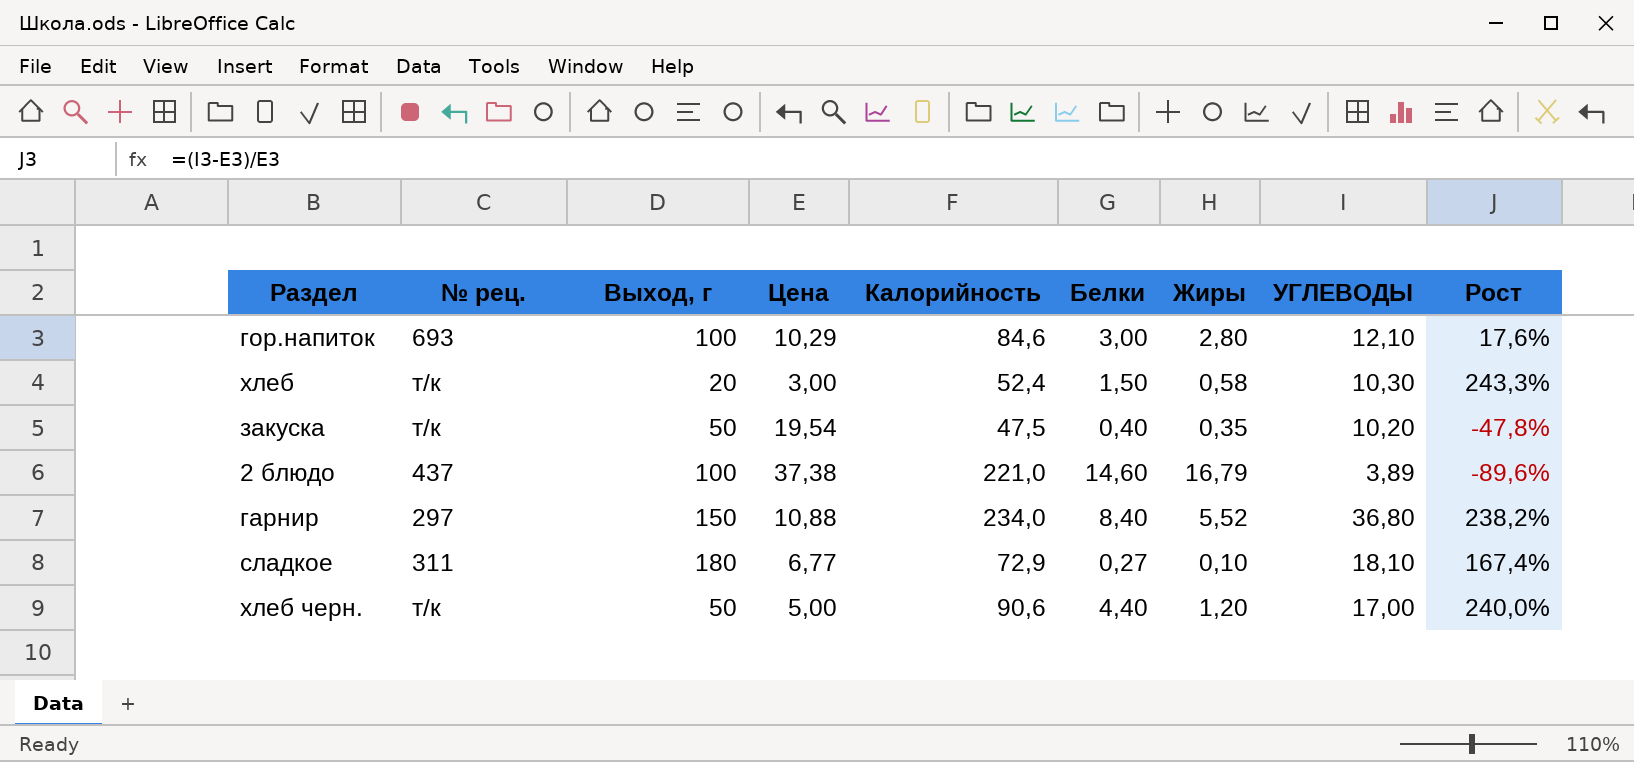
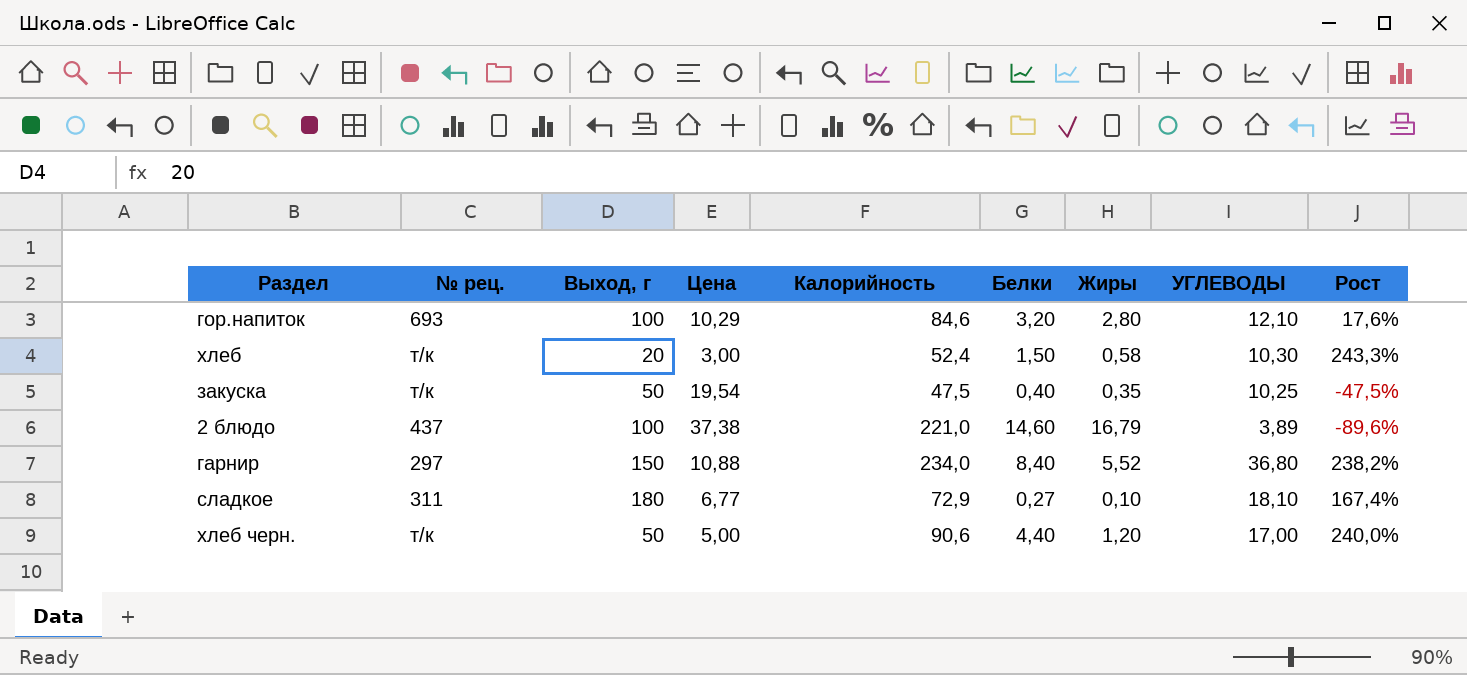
гор.напиток | Белки: 3,00 -> 3,20
закуска | УГЛЕВОДЫ: 10,20 -> 10,25
закуска | Рост: -47,8% -> -47,5%

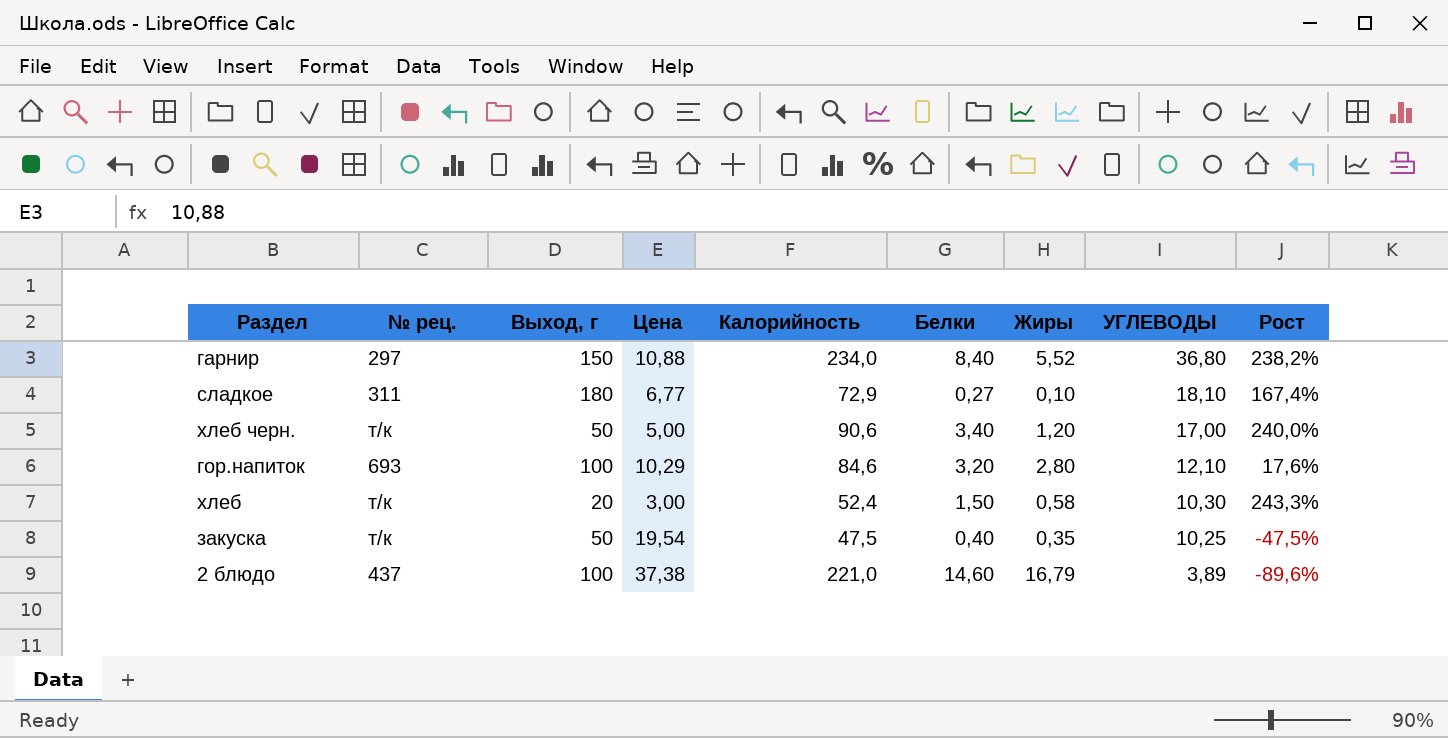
row order: none -> УГЛЕВОДЫ descending
хлеб черн. | Белки: 4,40 -> 3,40

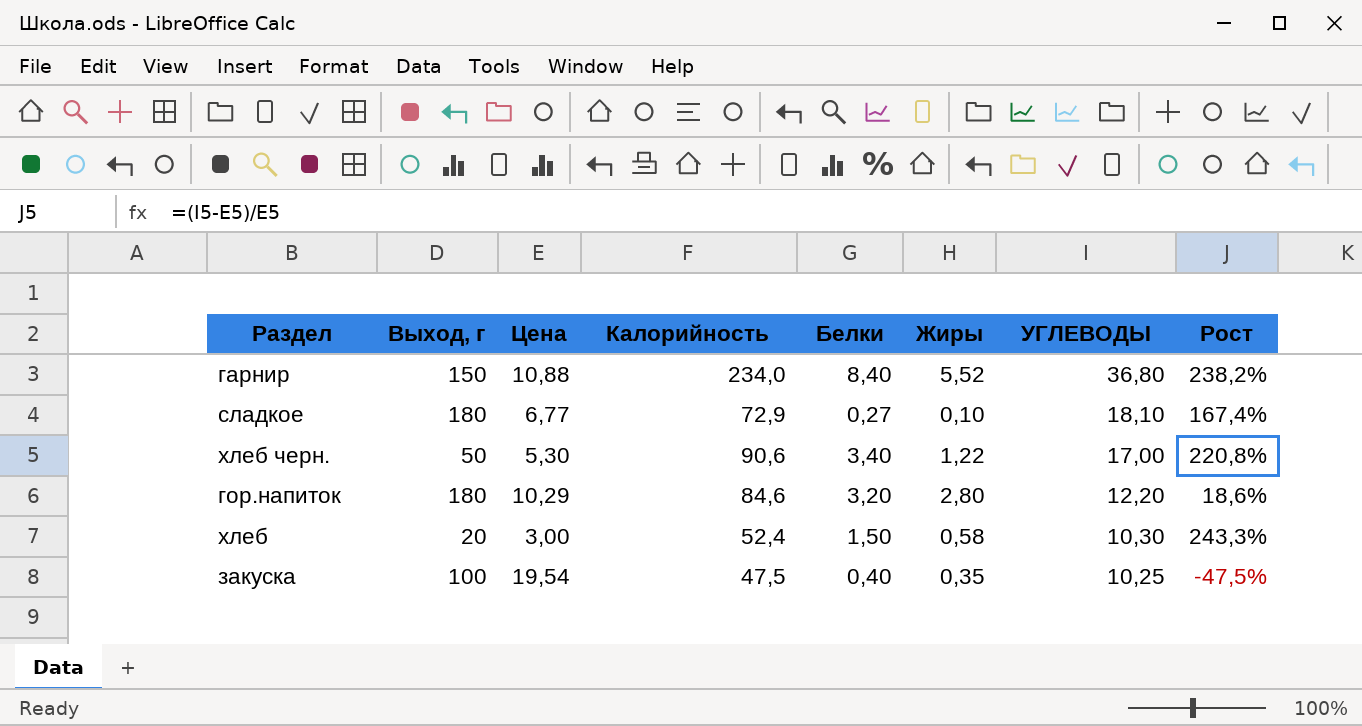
column № рец. | position: 2 -> none
row 2 блюдо: 437 | 100 | 37,38 | 221,0 | 14,60 | 16,79 | 3,89 | -89,6% -> none
хлеб черн. | Цена: 5,00 -> 5,30
хлеб черн. | Жиры: 1,20 -> 1,22
хлеб черн. | Рост: 240,0% -> 220,8%
гор.напиток | Выход, г: 100 -> 180
гор.напиток | УГЛЕВОДЫ: 12,10 -> 12,20
гор.напиток | Рост: 17,6% -> 18,6%
закуска | Выход, г: 50 -> 100

